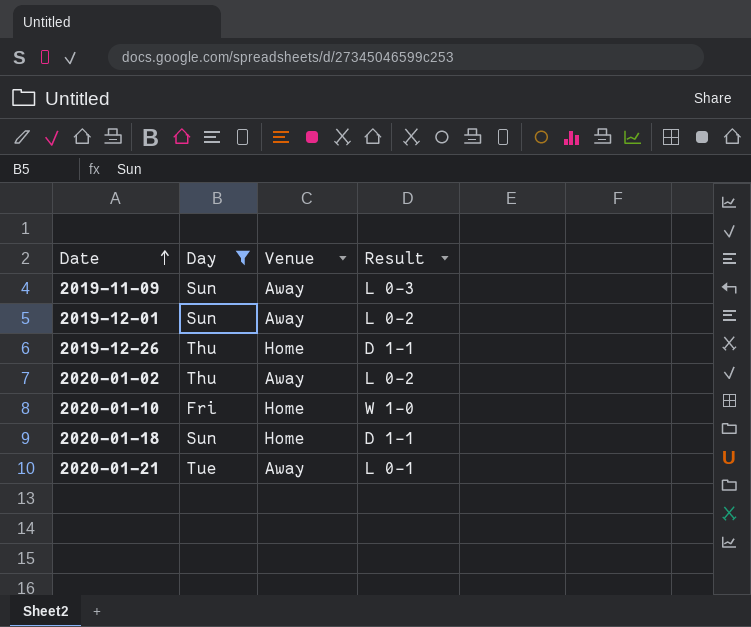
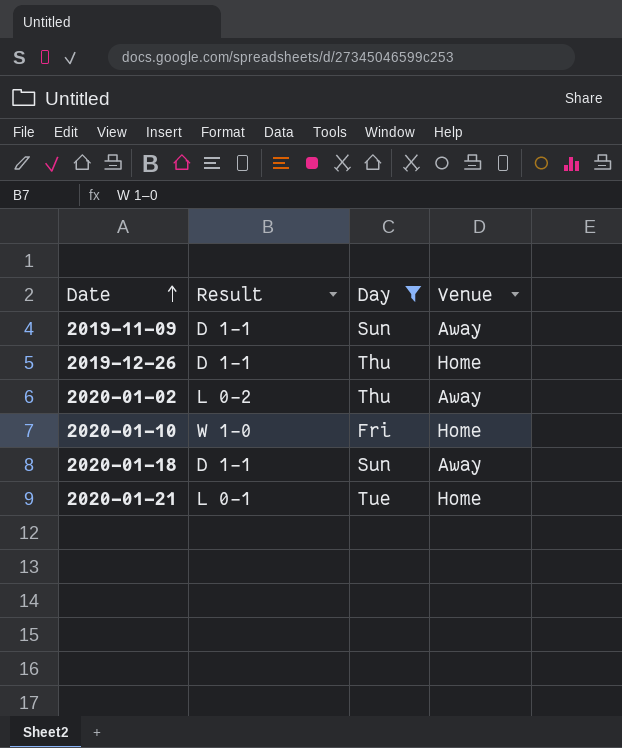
column Result | position: 4 -> 2
row 2019-12-01: Sun | Away | L 0–2 -> none
2019-11-09 | Result: L 0–3 -> D 1–1
2020-01-18 | Venue: Home -> Away
2020-01-21 | Venue: Away -> Home

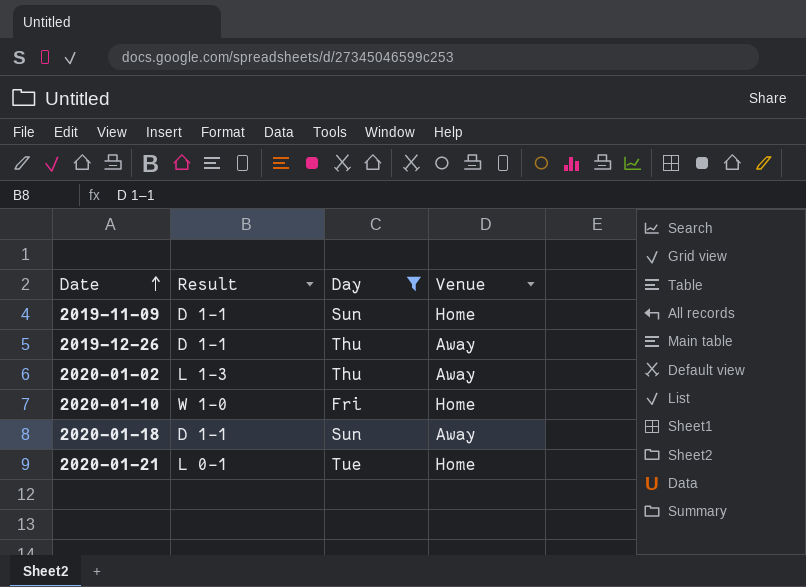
2019-11-09 | Venue: Away -> Home
2019-12-26 | Venue: Home -> Away
2020-01-02 | Result: L 0–2 -> L 1–3

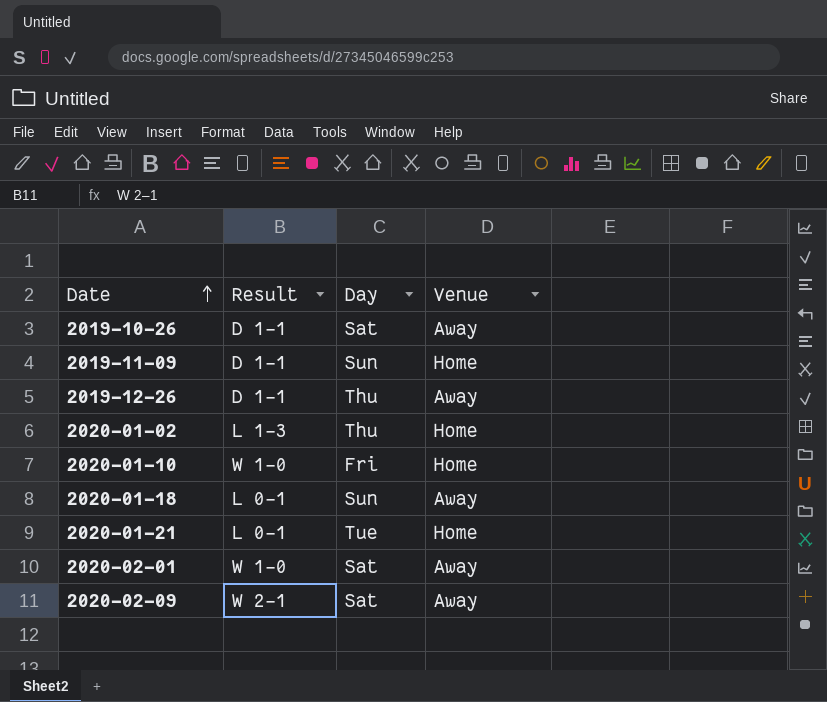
filter: Day != Sat -> none
2020-01-02 | Venue: Away -> Home
2020-01-18 | Result: D 1–1 -> L 0–1

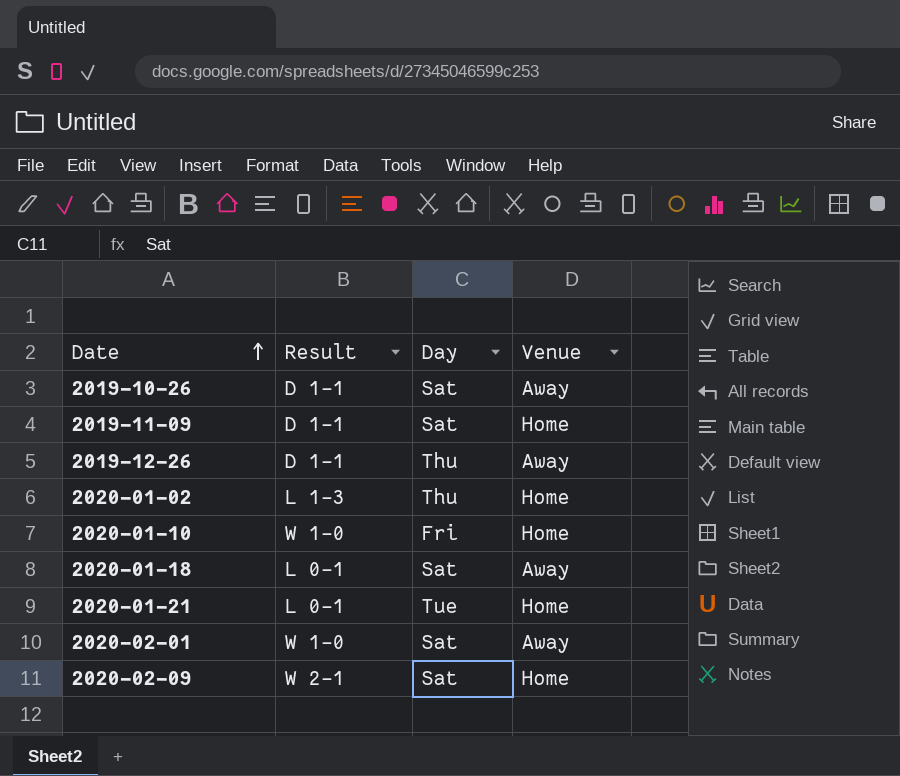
2019-11-09 | Day: Sun -> Sat
2020-01-18 | Day: Sun -> Sat
2020-02-09 | Venue: Away -> Home

